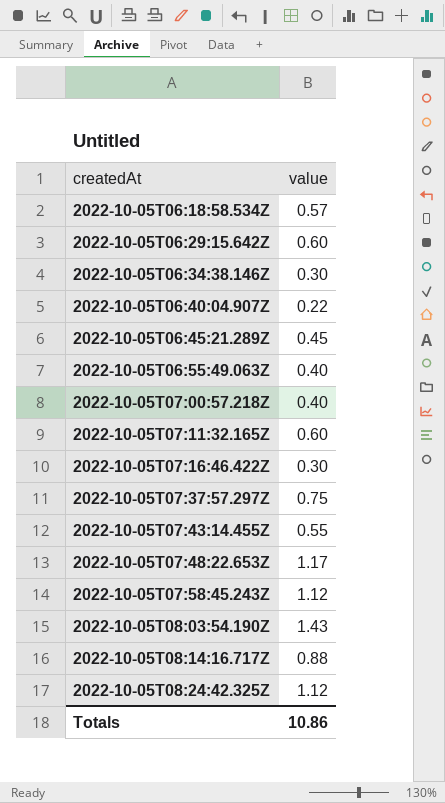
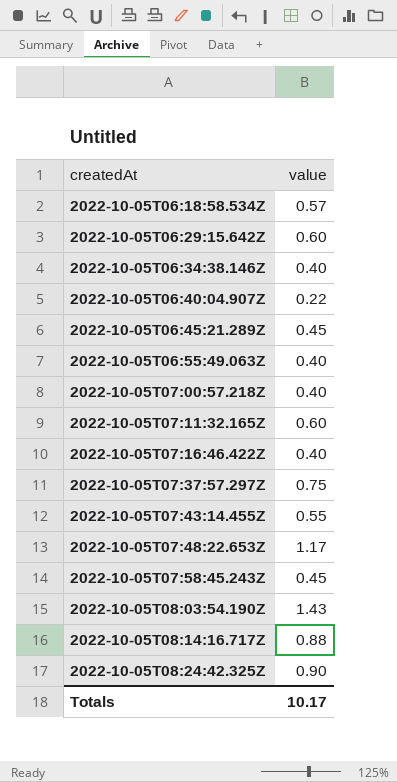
2022-10-05T06:34:38.146Z | value: 0.30 -> 0.40
2022-10-05T07:16:46.422Z | value: 0.30 -> 0.40
2022-10-05T07:58:45.243Z | value: 1.12 -> 0.45
2022-10-05T08:24:42.325Z | value: 1.12 -> 0.90
Totals | value: 10.86 -> 10.17

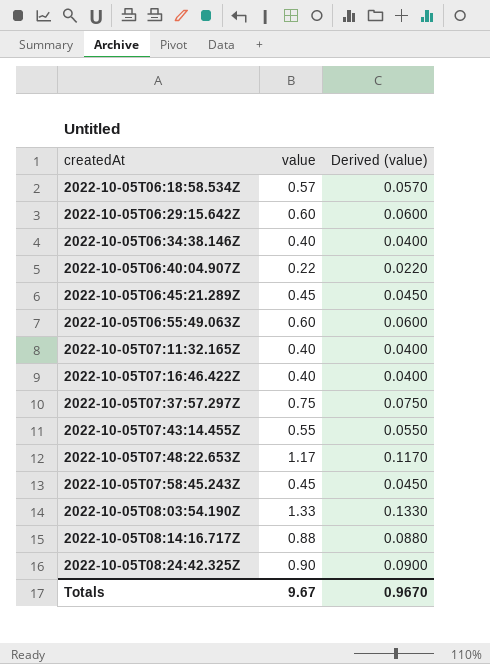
column Derived (value) | formula: none -> [value] * 0.1
row 2022-10-05T07:00:57.218Z: 0.40 -> none
2022-10-05T06:55:49.063Z | value: 0.40 -> 0.60
2022-10-05T07:11:32.165Z | value: 0.60 -> 0.40
2022-10-05T08:03:54.190Z | value: 1.43 -> 1.33
Totals | value: 10.17 -> 9.67

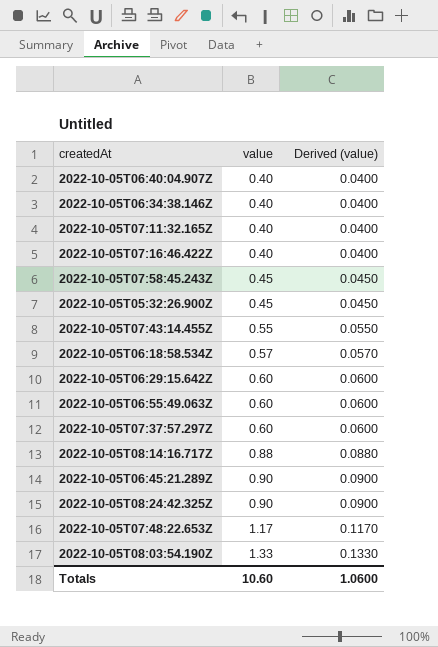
row order: createdAt ascending -> value ascending
2022-10-05T06:40:04.907Z | value: 0.22 -> 0.40
2022-10-05T06:40:04.907Z | Derived (value): 0.0220 -> 0.0400
row 2022-10-05T05:32:26.900Z: none -> 0.45 | 0.0450
2022-10-05T07:37:57.297Z | value: 0.75 -> 0.60
2022-10-05T07:37:57.297Z | Derived (value): 0.0750 -> 0.0600
2022-10-05T06:45:21.289Z | value: 0.45 -> 0.90
2022-10-05T06:45:21.289Z | Derived (value): 0.0450 -> 0.0900
Totals | value: 9.67 -> 10.60
Totals | Derived (value): 0.9670 -> 1.0600

